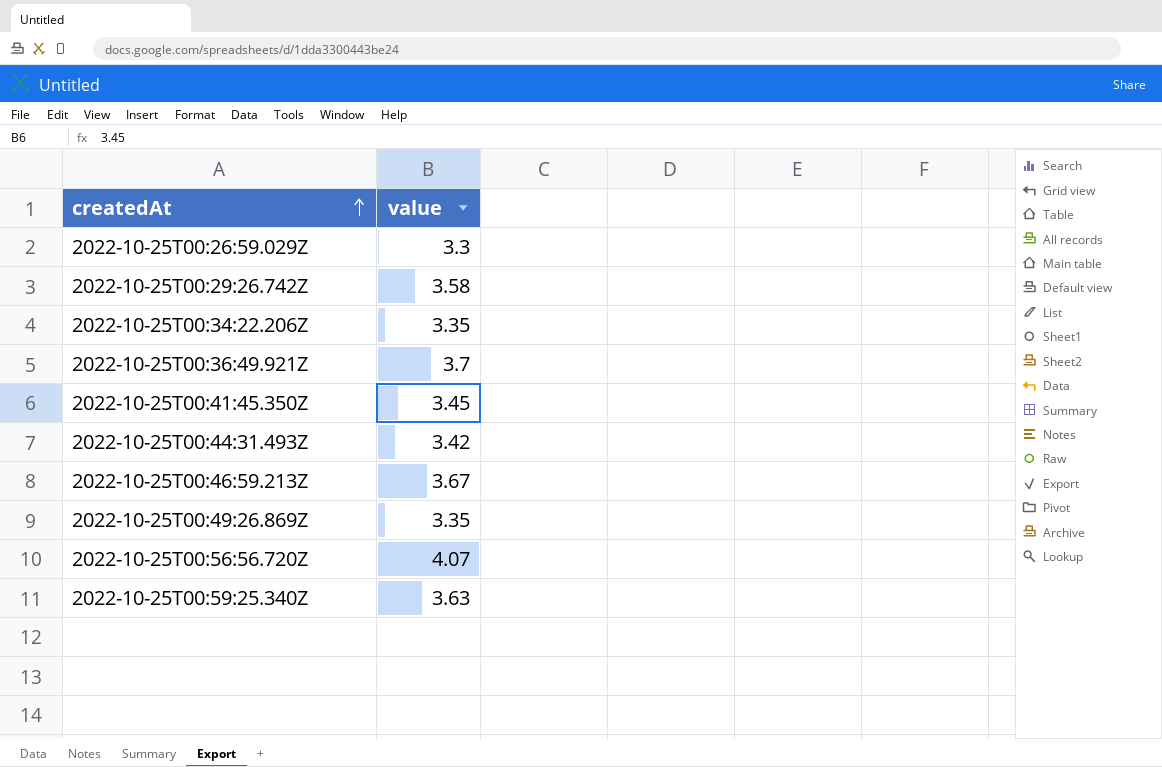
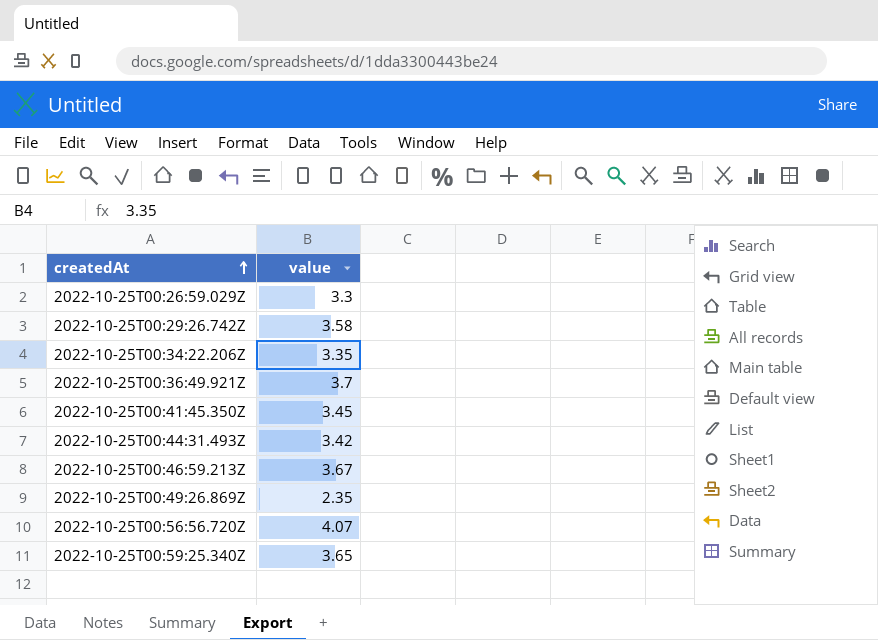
2022-10-25T00:49:26.869Z | value: 3.35 -> 2.35
2022-10-25T00:59:25.340Z | value: 3.63 -> 3.65

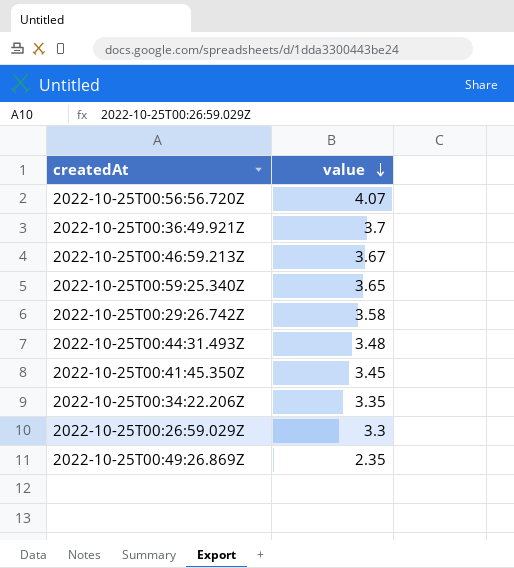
row order: createdAt ascending -> value descending
2022-10-25T00:44:31.493Z | value: 3.42 -> 3.48

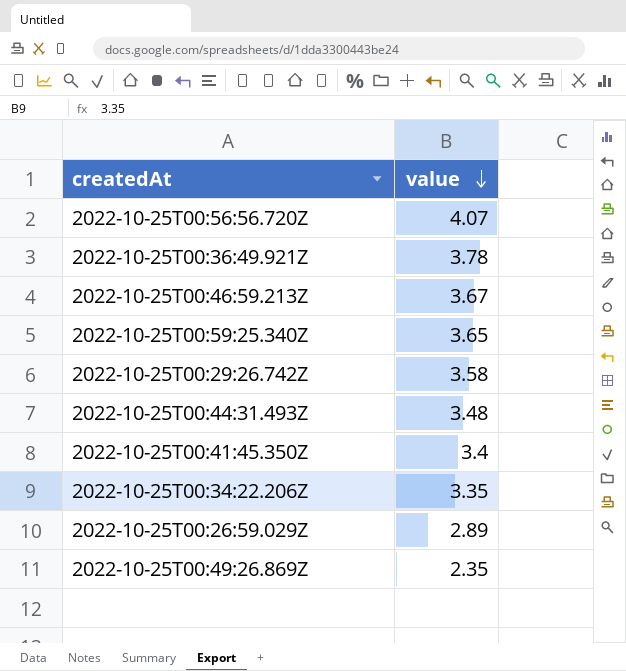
2022-10-25T00:36:49.921Z | value: 3.7 -> 3.78
2022-10-25T00:41:45.350Z | value: 3.45 -> 3.4
2022-10-25T00:26:59.029Z | value: 3.3 -> 2.89

